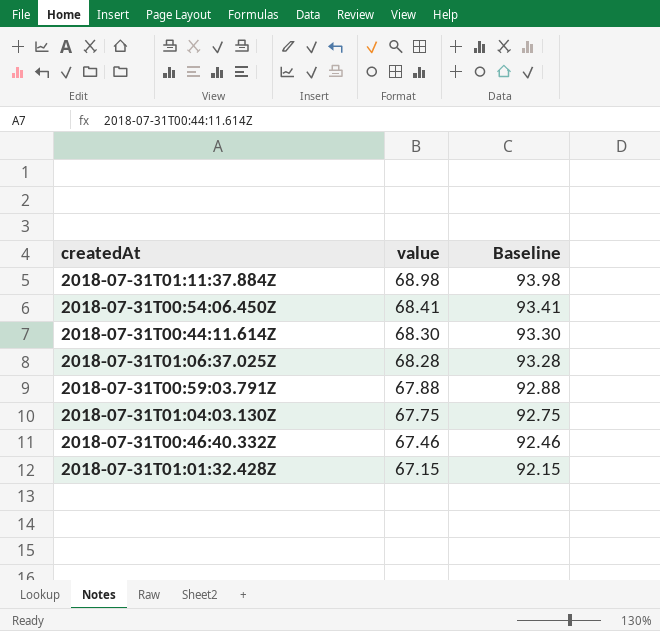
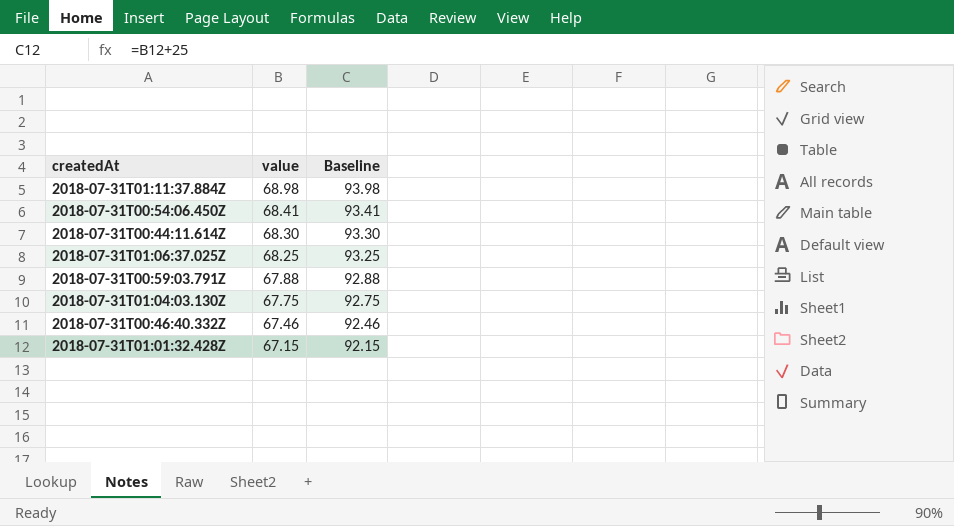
2018-07-31T01:06:37.025Z | value: 68.28 -> 68.25
2018-07-31T01:06:37.025Z | Baseline: 93.28 -> 93.25

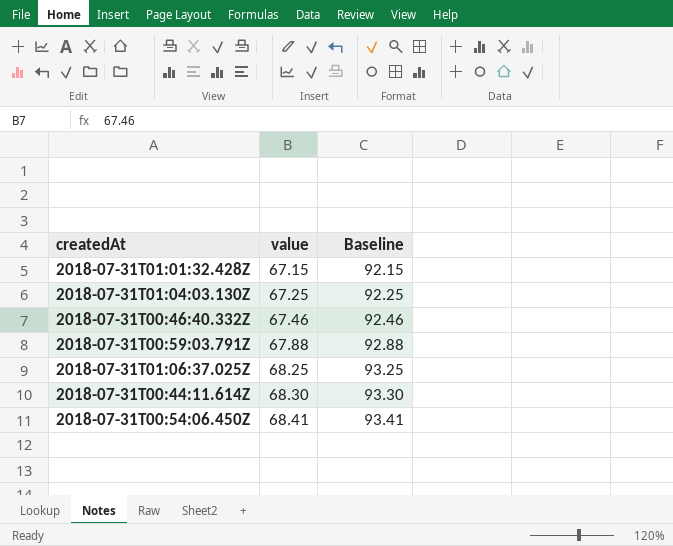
row order: value descending -> value ascending
row 2018-07-31T01:11:37.884Z: 68.98 | 93.98 -> none
2018-07-31T01:04:03.130Z | value: 67.75 -> 67.25
2018-07-31T01:04:03.130Z | Baseline: 92.75 -> 92.25

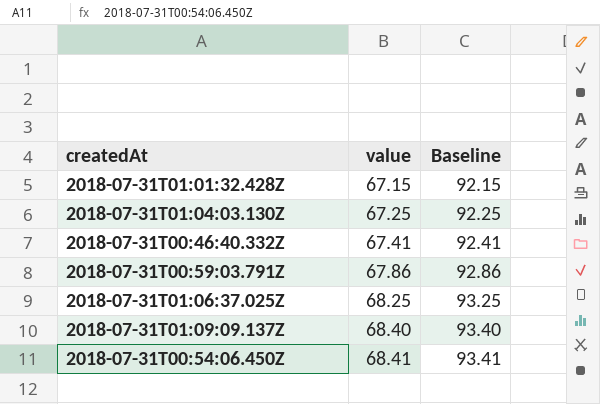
row 2018-07-31T00:44:11.614Z: 68.30 | 93.30 -> none
2018-07-31T00:46:40.332Z | value: 67.46 -> 67.41
2018-07-31T00:46:40.332Z | Baseline: 92.46 -> 92.41
2018-07-31T00:59:03.791Z | value: 67.88 -> 67.86
2018-07-31T00:59:03.791Z | Baseline: 92.88 -> 92.86
row 2018-07-31T01:09:09.137Z: none -> 68.40 | 93.40

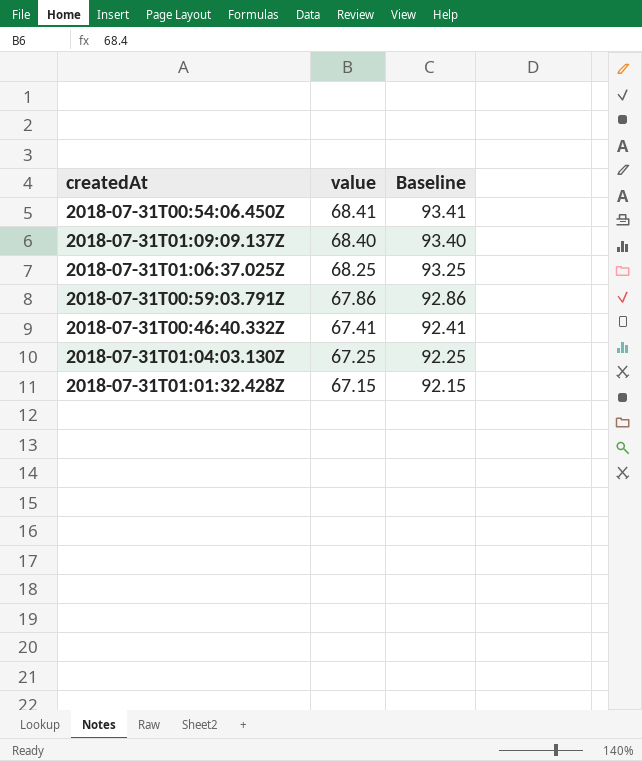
row order: value ascending -> value descending

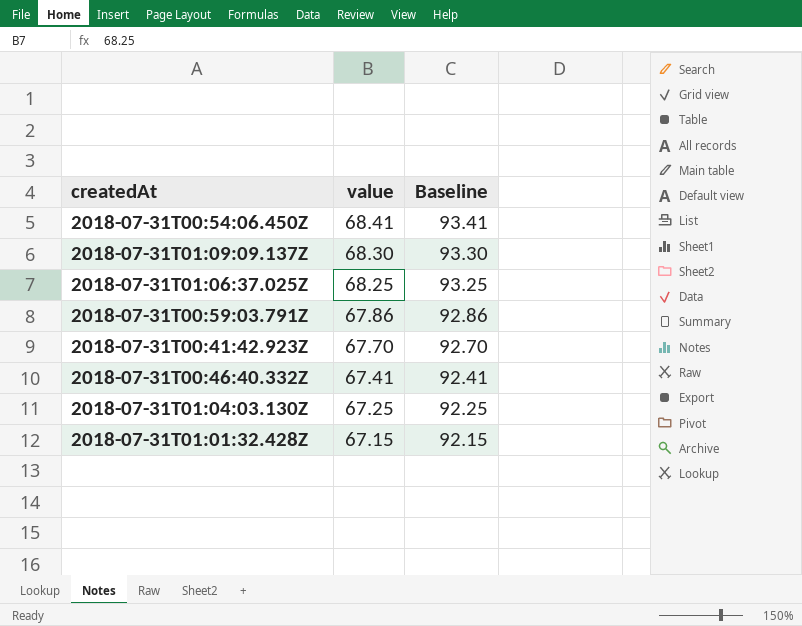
2018-07-31T01:09:09.137Z | value: 68.40 -> 68.30
2018-07-31T01:09:09.137Z | Baseline: 93.40 -> 93.30
row 2018-07-31T00:41:42.923Z: none -> 67.70 | 92.70

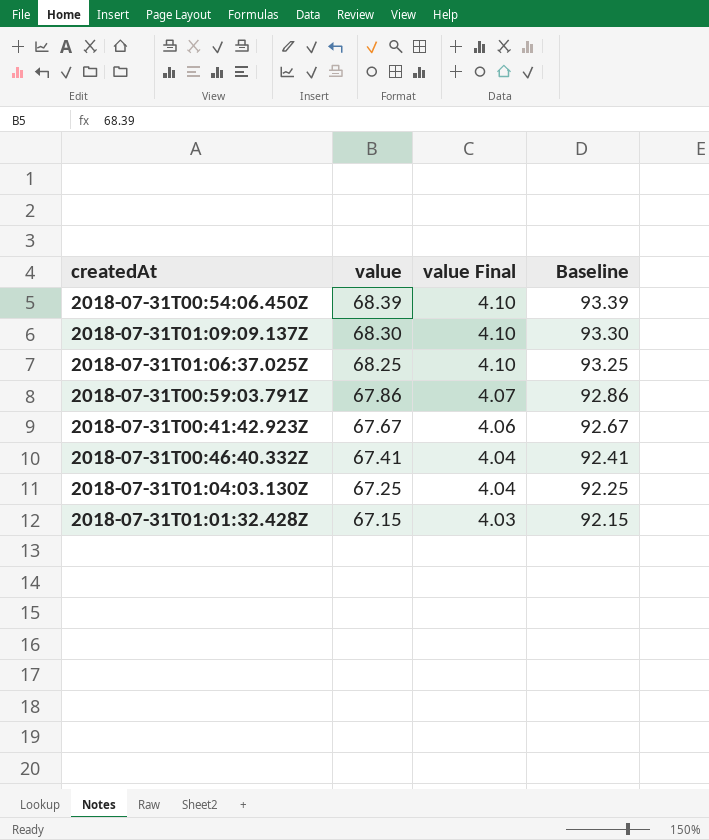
column value Final | formula: none -> [value] * 0.06
2018-07-31T00:54:06.450Z | value: 68.41 -> 68.39
2018-07-31T00:54:06.450Z | Baseline: 93.41 -> 93.39
2018-07-31T00:41:42.923Z | value: 67.70 -> 67.67
2018-07-31T00:41:42.923Z | Baseline: 92.70 -> 92.67

